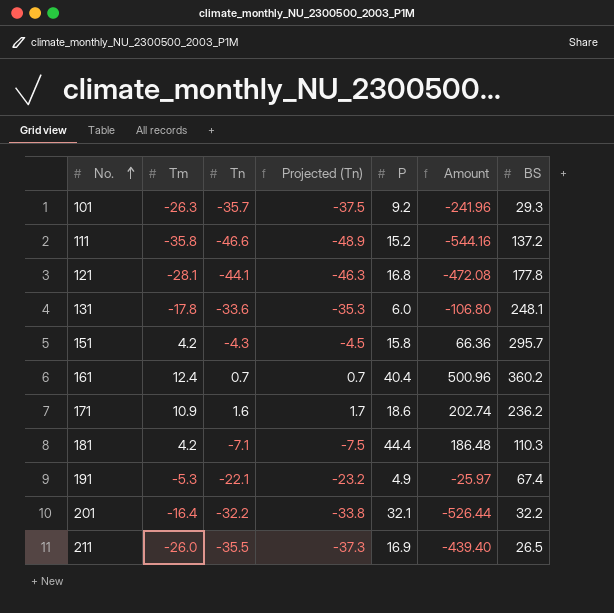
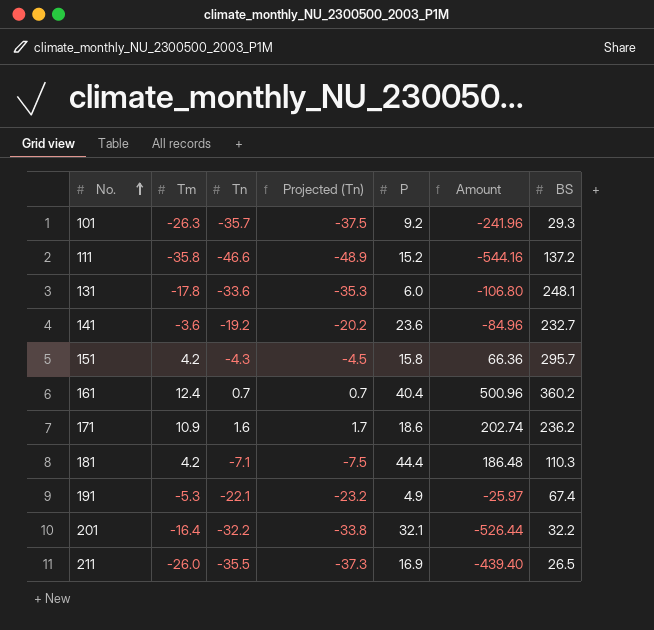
row 121: -28.1 | -44.1 | -46.3 | 16.8 | -472.08 | 177.8 -> none
row 141: none -> -3.6 | -19.2 | -20.2 | 23.6 | -84.96 | 232.7

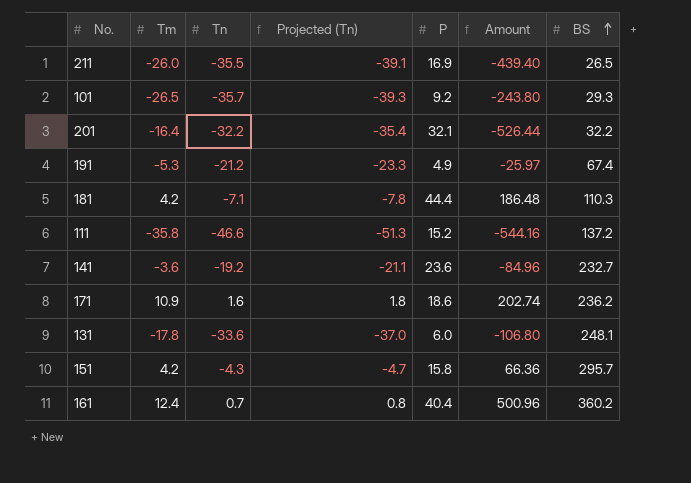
row order: No. ascending -> BS ascending
column Projected (Tn) | formula: [Tn] * 1.05 -> [Tn] * 1.1
101 | Tm: -26.3 -> -26.5
101 | Amount: -241.96 -> -243.80
191 | Tn: -22.1 -> -21.2

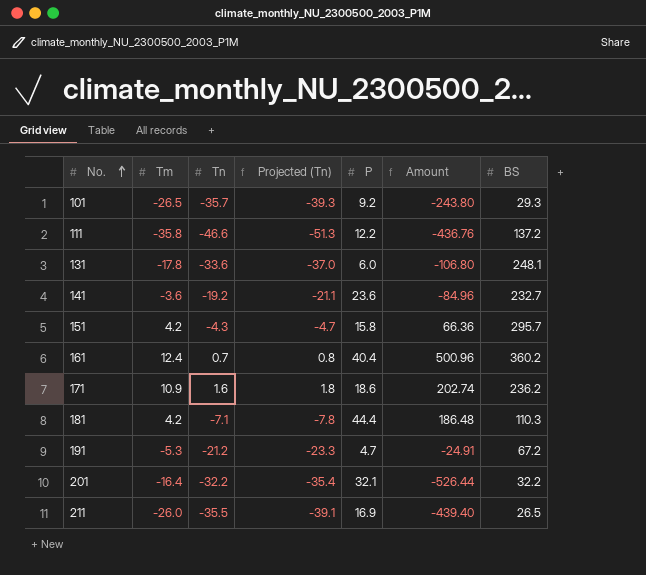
row order: BS ascending -> No. ascending
111 | P: 15.2 -> 12.2
111 | Amount: -544.16 -> -436.76
191 | P: 4.9 -> 4.7
191 | Amount: -25.97 -> -24.91
191 | BS: 67.4 -> 67.2

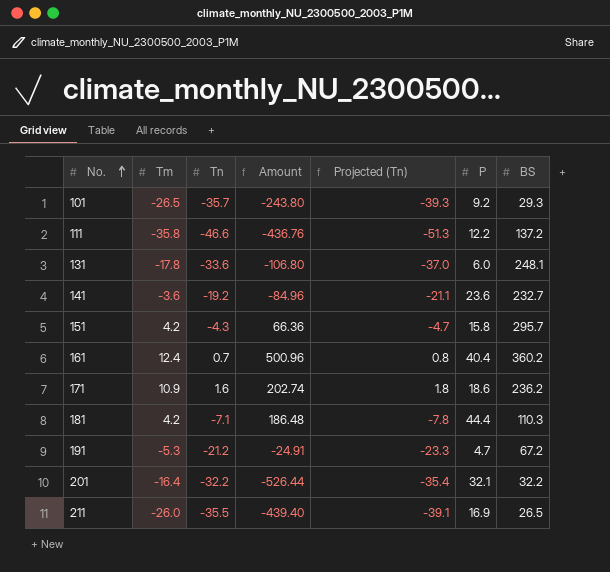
column Amount | position: 6 -> 4

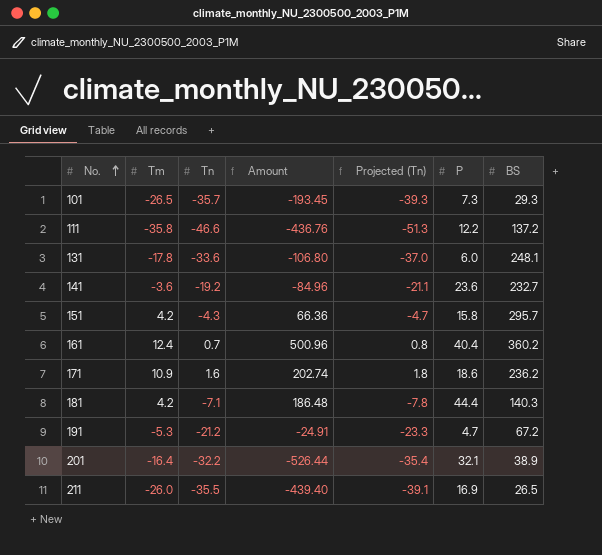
101 | Amount: -243.80 -> -193.45
101 | P: 9.2 -> 7.3
181 | BS: 110.3 -> 140.3
201 | BS: 32.2 -> 38.9

